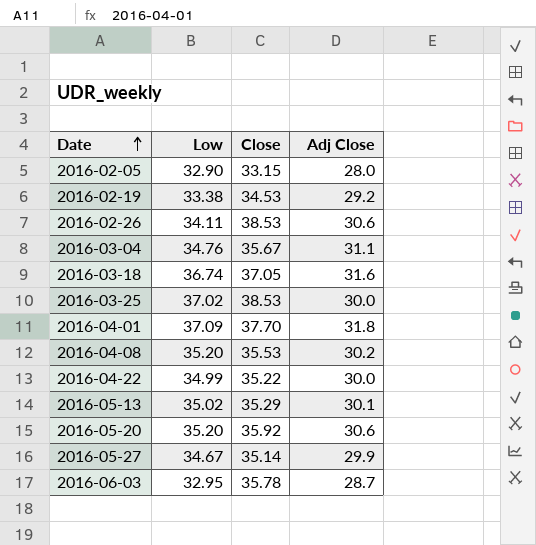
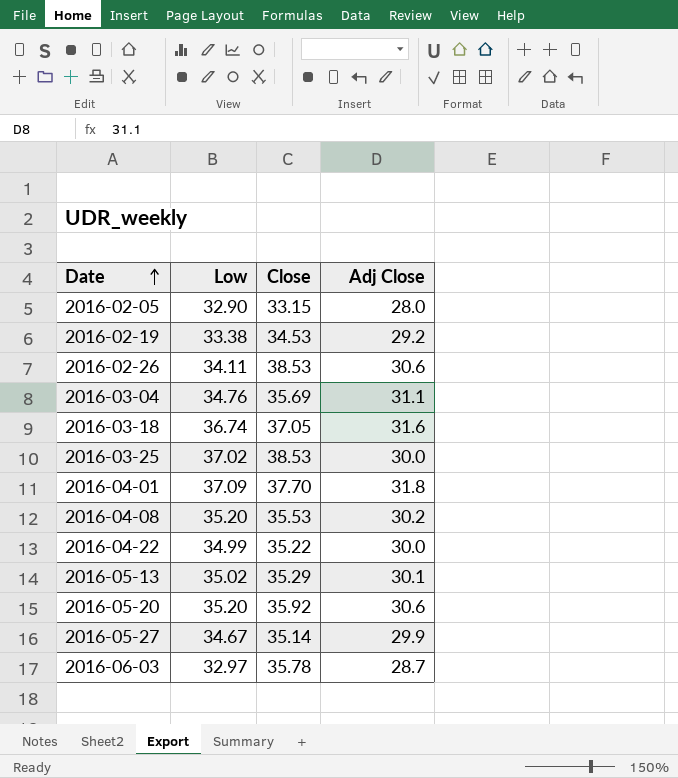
2016-03-04 | Close: 35.67 -> 35.69
2016-06-03 | Low: 32.95 -> 32.97

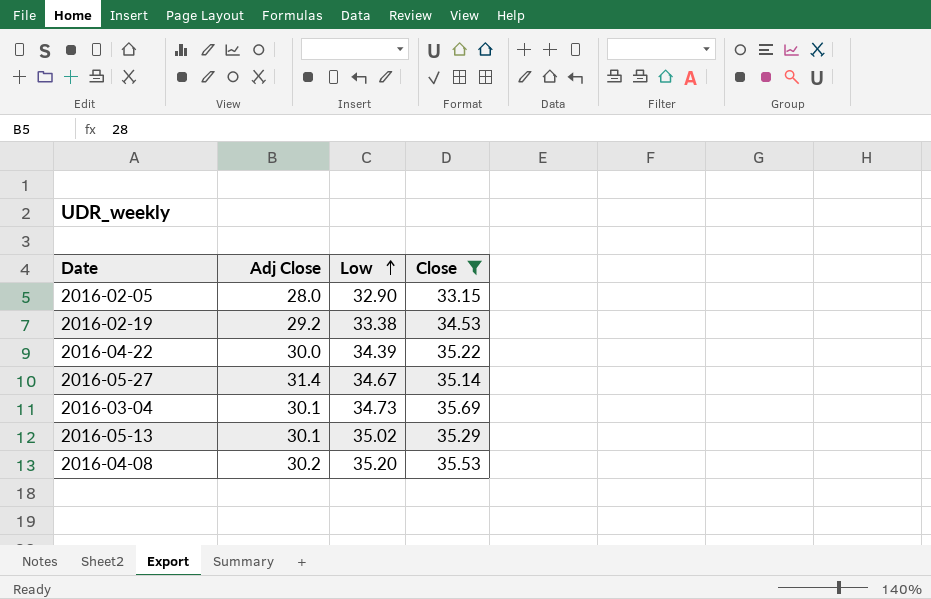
filter: none -> Close <= 35.69
row order: Date ascending -> Low ascending
column Adj Close | position: 4 -> 2
2016-04-22 | Low: 34.99 -> 34.39
2016-05-27 | Adj Close: 29.9 -> 31.4
2016-03-04 | Adj Close: 31.1 -> 30.1
2016-03-04 | Low: 34.76 -> 34.73

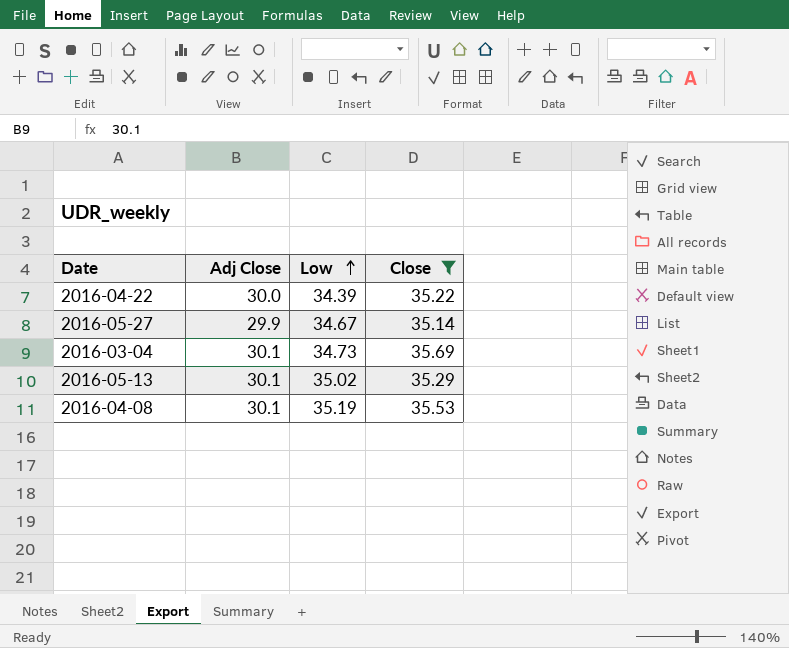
row 2016-02-05: 28.0 | 32.90 | 33.15 -> none
row 2016-02-19: 29.2 | 33.38 | 34.53 -> none
2016-05-27 | Adj Close: 31.4 -> 29.9
2016-04-08 | Adj Close: 30.2 -> 30.1
2016-04-08 | Low: 35.20 -> 35.19

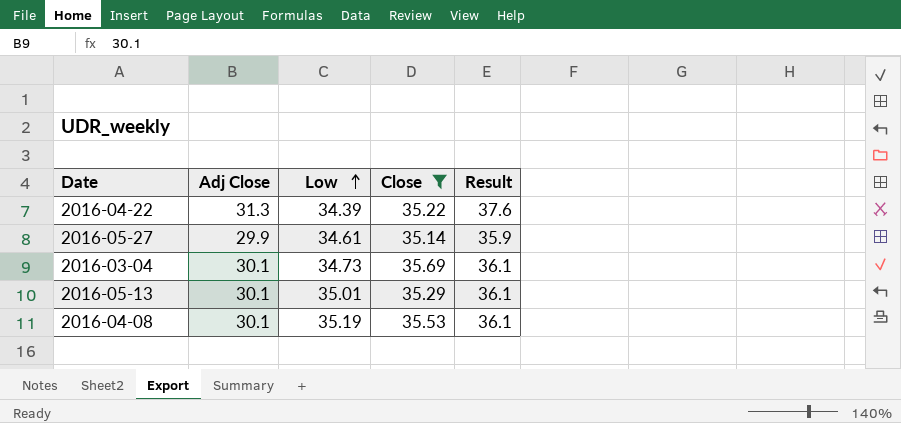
column Result | formula: none -> [Adj Close] * 1.2
2016-04-22 | Adj Close: 30.0 -> 31.3
2016-05-27 | Low: 34.67 -> 34.61
2016-05-13 | Low: 35.02 -> 35.01

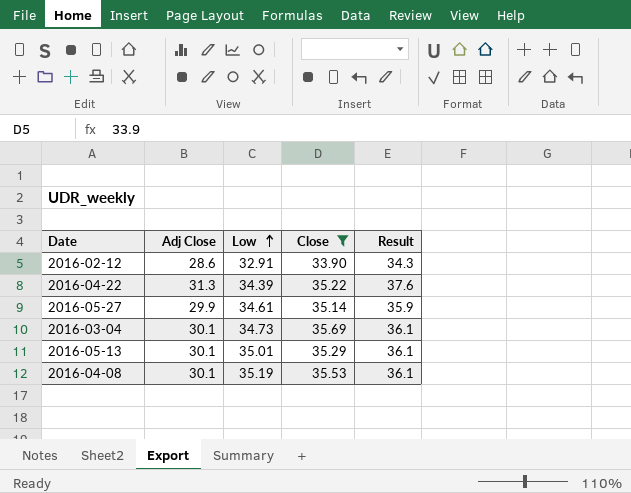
row 2016-02-12: none -> 28.6 | 32.91 | 33.90 | 34.3

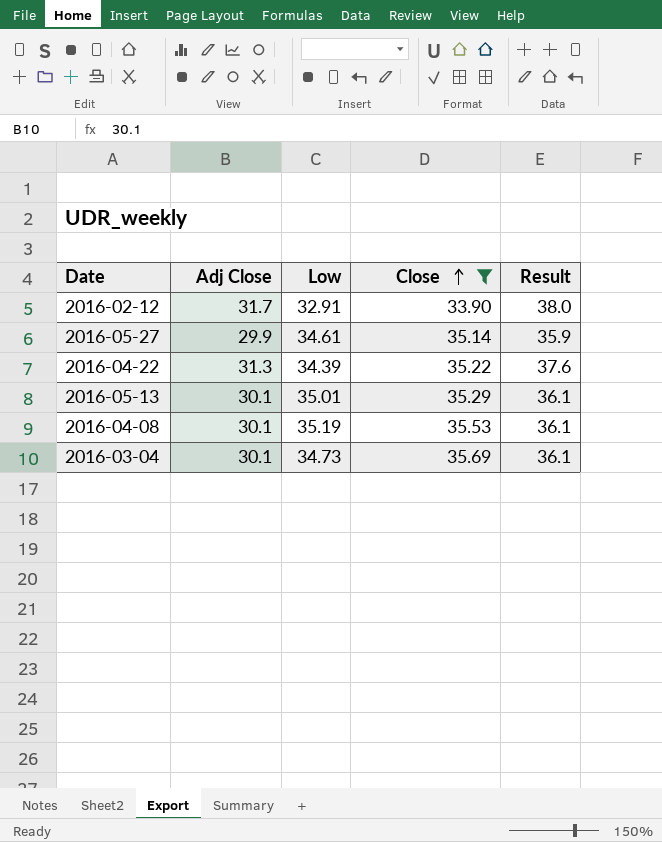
row order: Low ascending -> Close ascending
2016-02-12 | Adj Close: 28.6 -> 31.7
2016-02-12 | Result: 34.3 -> 38.0

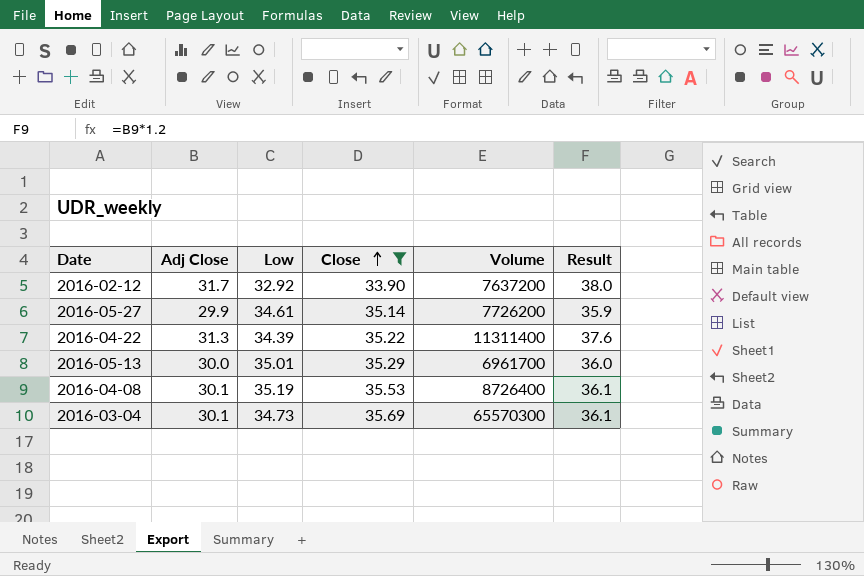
column Volume | position: none -> 5
2016-02-12 | Low: 32.91 -> 32.92
2016-05-13 | Adj Close: 30.1 -> 30.0
2016-05-13 | Result: 36.1 -> 36.0

